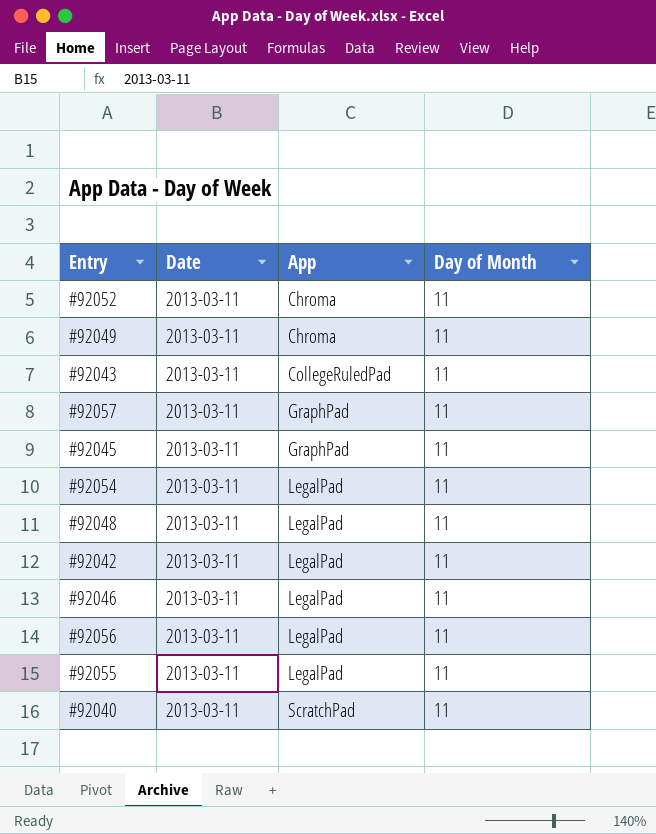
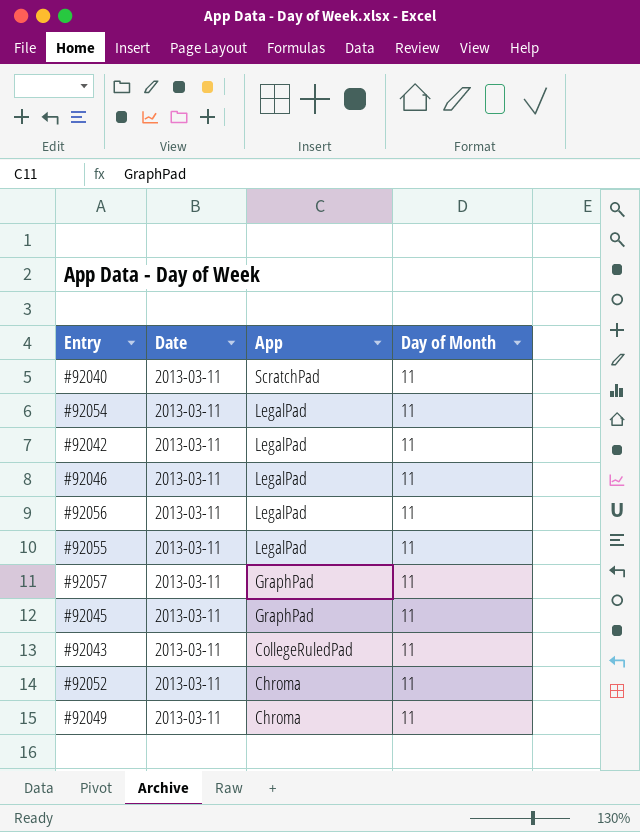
row order: App ascending -> App descending
row #92048: 2013-03-11 | LegalPad | 11 -> none

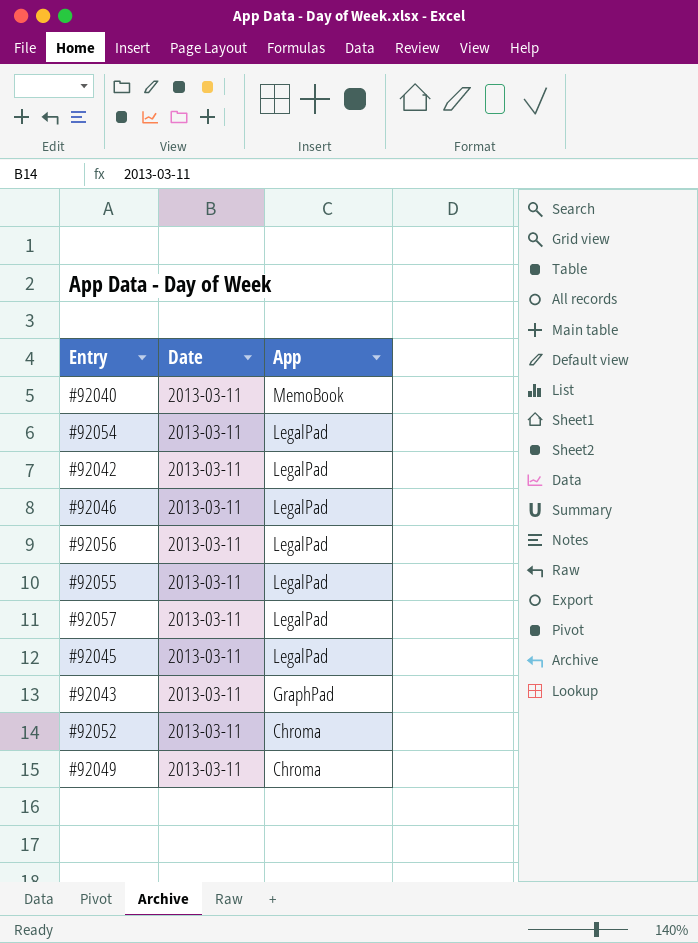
column Day of Month | position: 4 -> none
#92040 | App: ScratchPad -> MemoBook
#92057 | App: GraphPad -> LegalPad
#92045 | App: GraphPad -> LegalPad
#92043 | App: CollegeRuledPad -> GraphPad

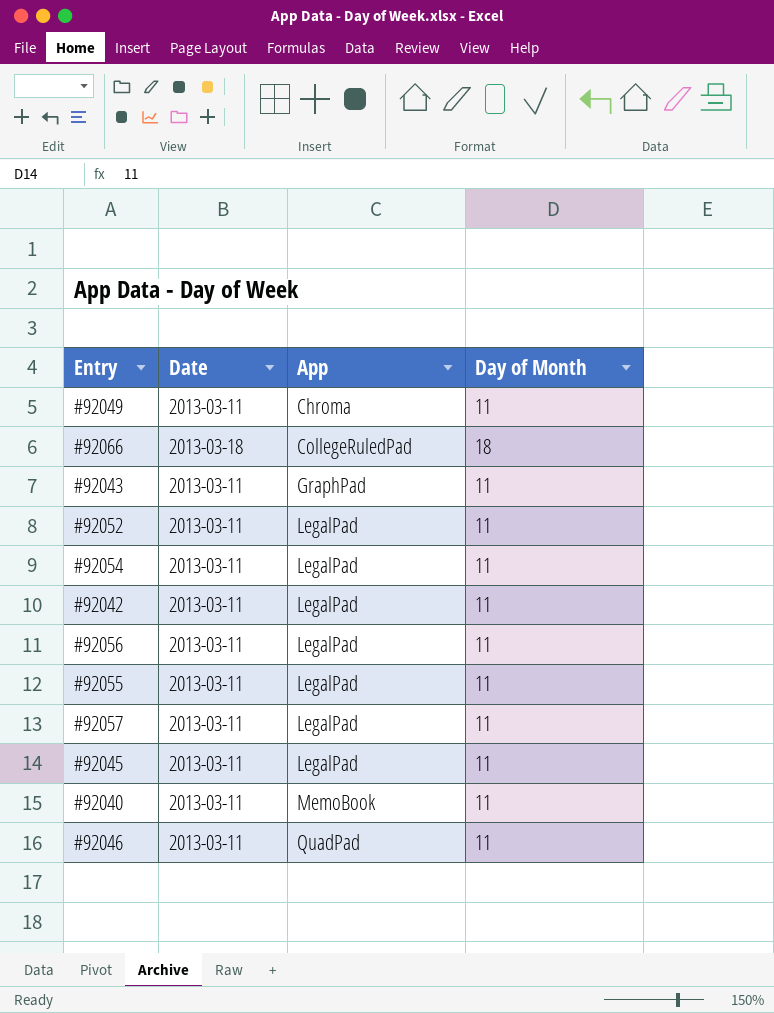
row order: App descending -> App ascending
column Day of Month | position: none -> 4
row #92066: none -> 2013-03-18 | CollegeRuledPad | 18
#92052 | App: Chroma -> LegalPad
#92046 | App: LegalPad -> QuadPad

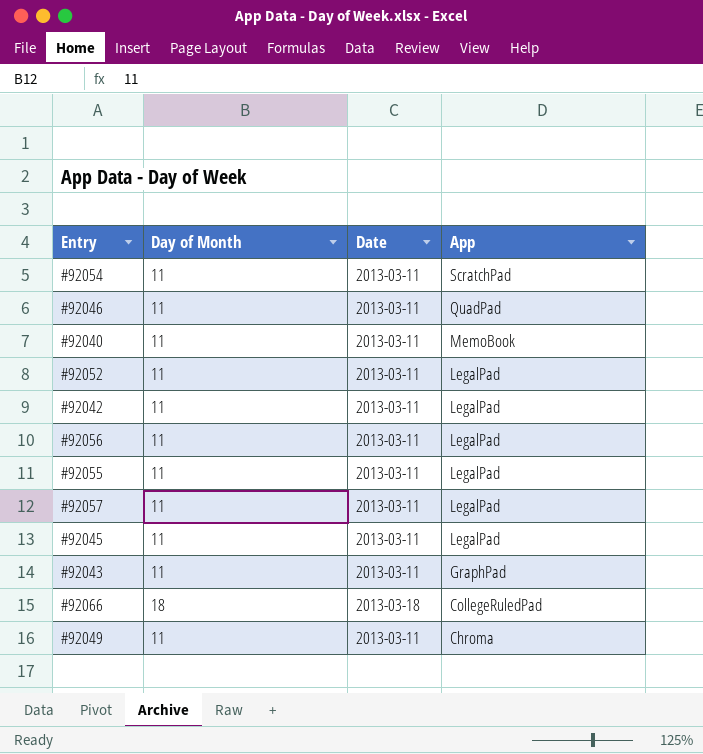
row order: App ascending -> App descending
column Day of Month | position: 4 -> 2
#92054 | App: LegalPad -> ScratchPad

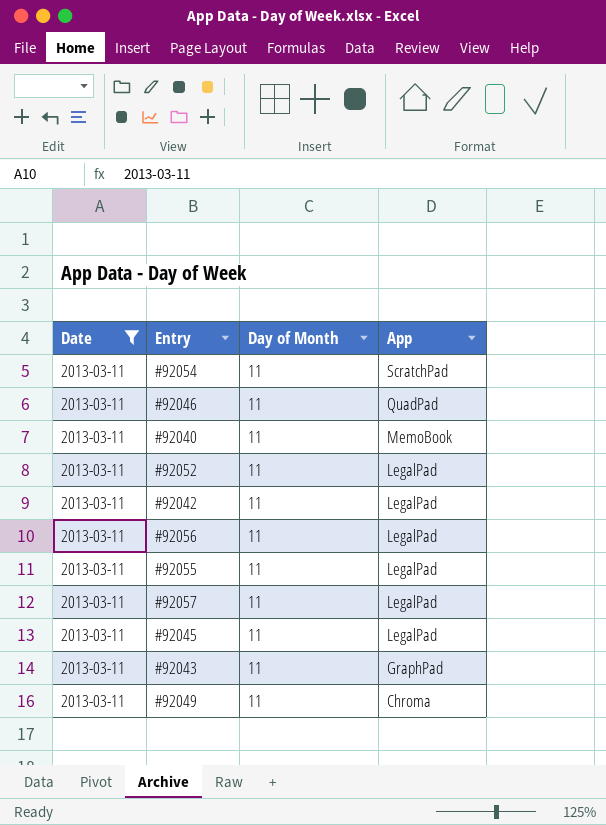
filter: none -> Date = 2013-03-11
column Date | position: 3 -> 1

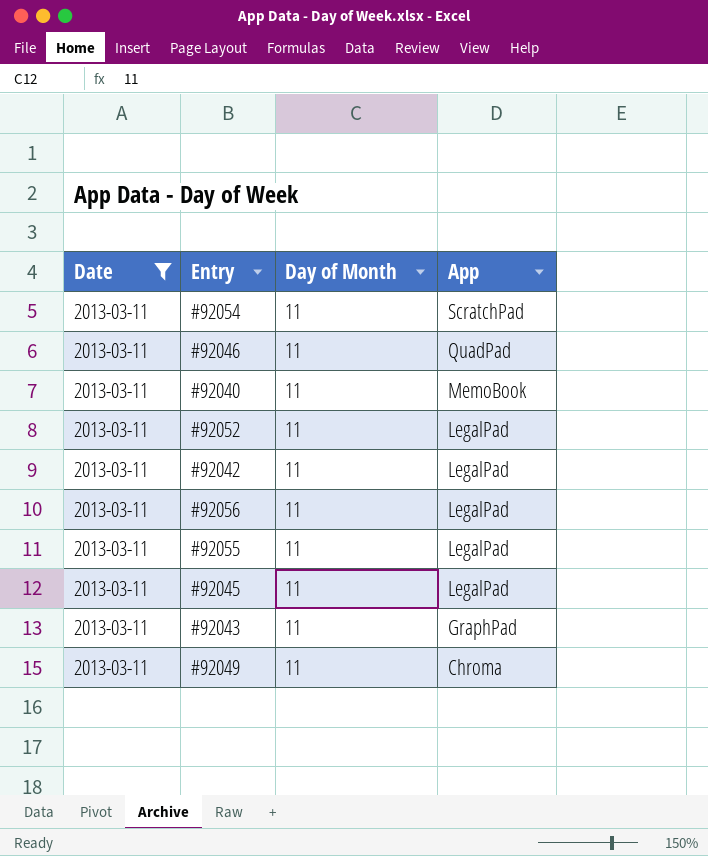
row #92057: 2013-03-11 | 11 | LegalPad -> none

